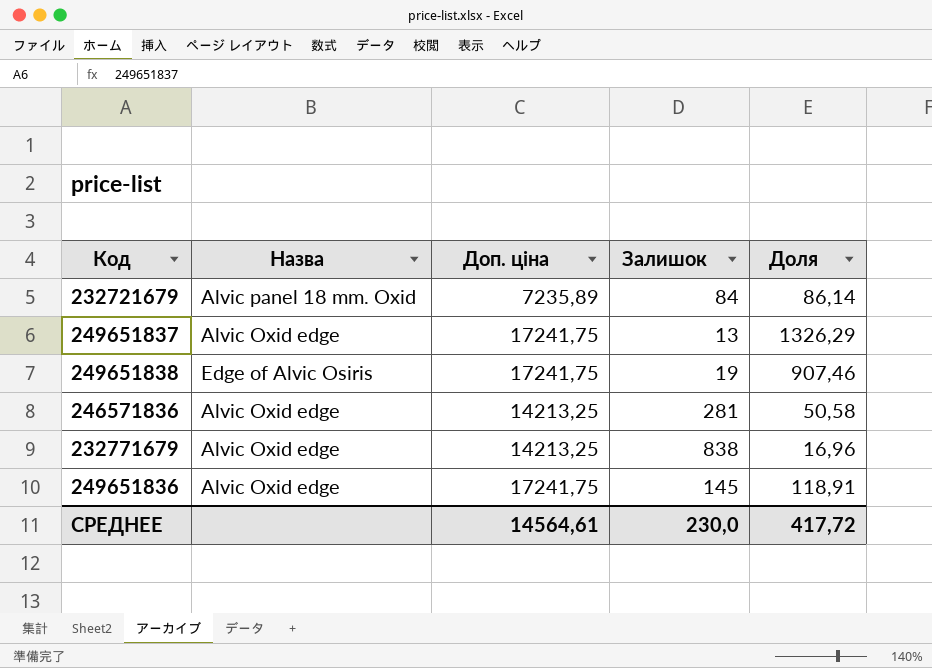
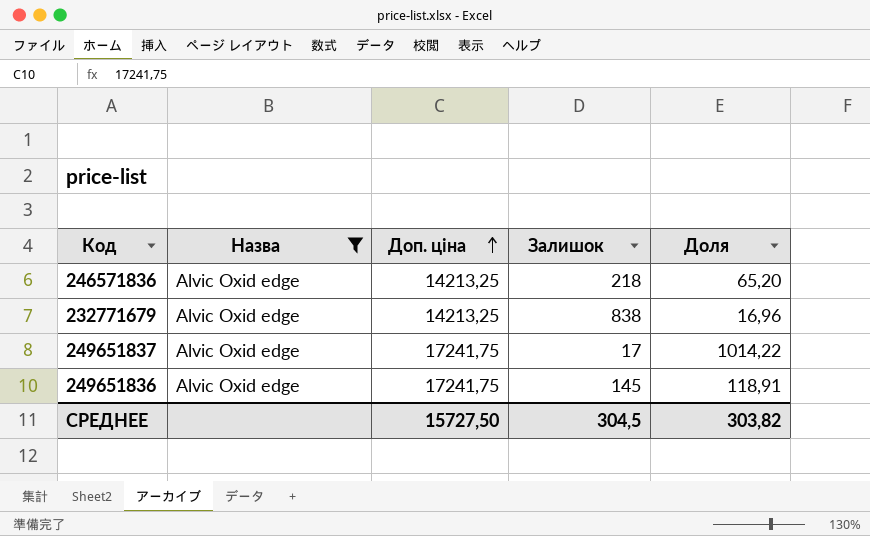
filter: none -> Назва = Alvic Oxid edge
row order: none -> Доп. ціна ascending
246571836 | Залишок: 281 -> 218
246571836 | Доля: 50,58 -> 65,20
249651837 | Залишок: 13 -> 17
249651837 | Доля: 1326,29 -> 1014,22
СРЕДНЕЕ | Доп. ціна: 14564,61 -> 15727,50
СРЕДНЕЕ | Залишок: 230,0 -> 304,5
СРЕДНЕЕ | Доля: 417,72 -> 303,82

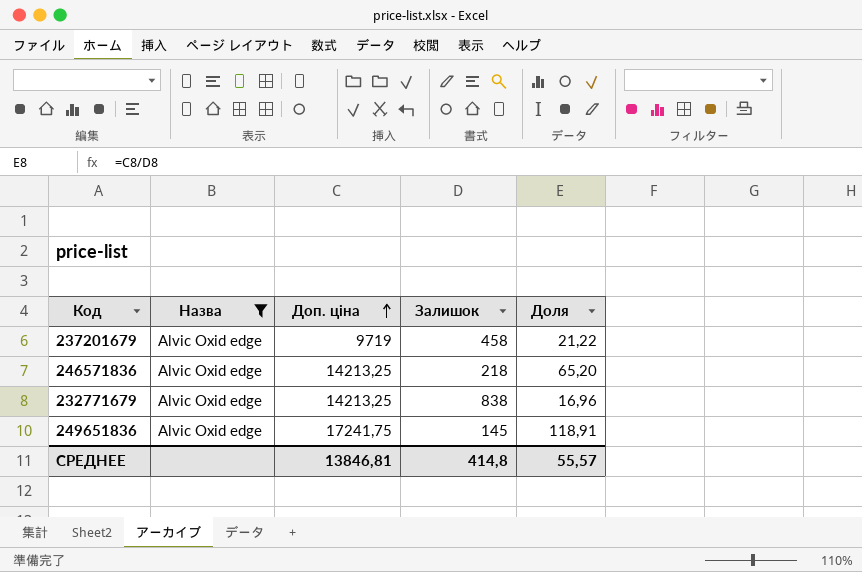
row 249651837: Alvic Oxid edge | 17241,75 | 17 | 1014,22 -> none
row 237201679: none -> Alvic Oxid edge | 9719 | 458 | 21,22
СРЕДНЕЕ | Доп. ціна: 15727,50 -> 13846,81
СРЕДНЕЕ | Залишок: 304,5 -> 414,8
СРЕДНЕЕ | Доля: 303,82 -> 55,57

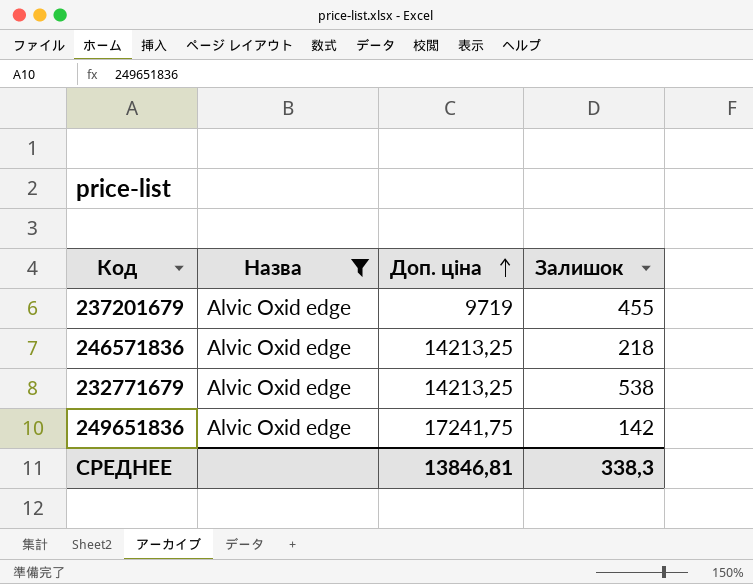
column Доля | formula: [Доп. ціна] / [Залишок] -> none
237201679 | Залишок: 458 -> 455
232771679 | Залишок: 838 -> 538
249651836 | Залишок: 145 -> 142
СРЕДНЕЕ | Залишок: 414,8 -> 338,3

